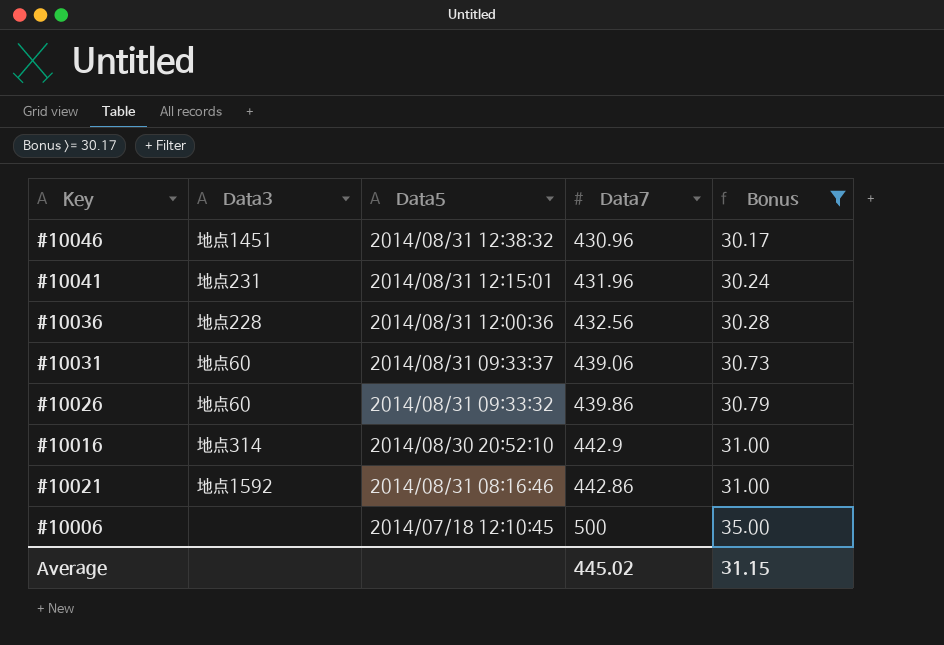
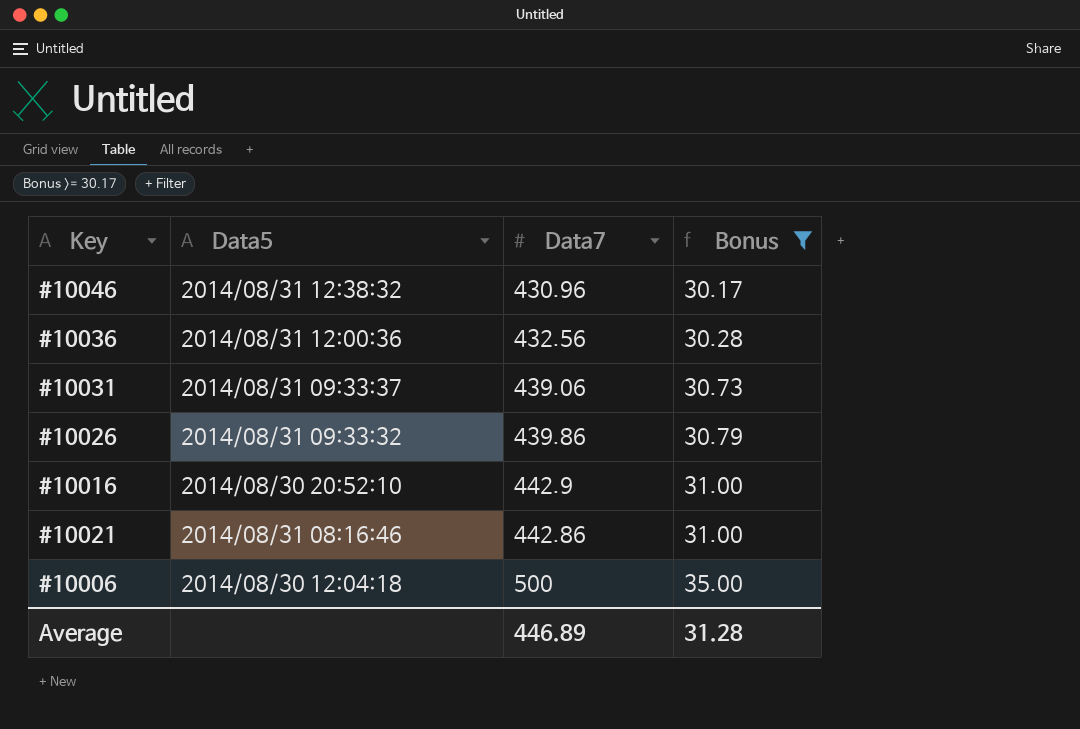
column Data3 | position: 2 -> none
row #10041: 地点231 | 2014/08/31 12:15:01 | 431.96 | 30.24 -> none
#10006 | Data5: 2014/07/18 12:10:45 -> 2014/08/30 12:04:18
Average | Data7: 445.02 -> 446.89
Average | Bonus: 31.15 -> 31.28

